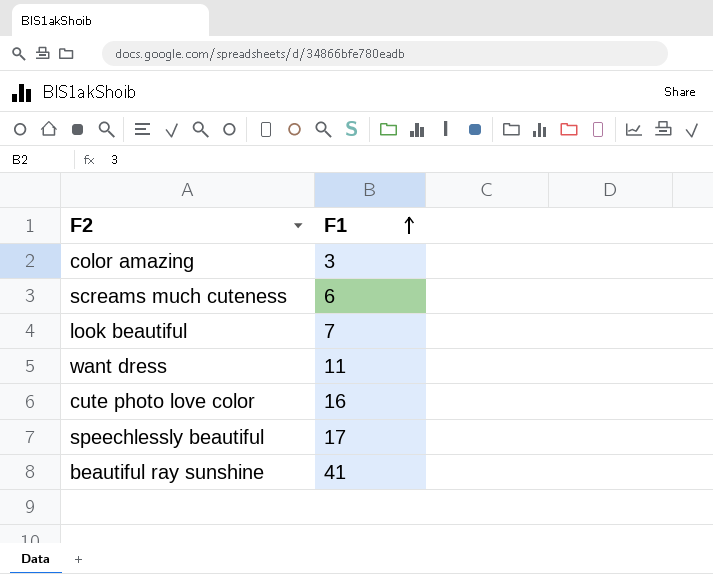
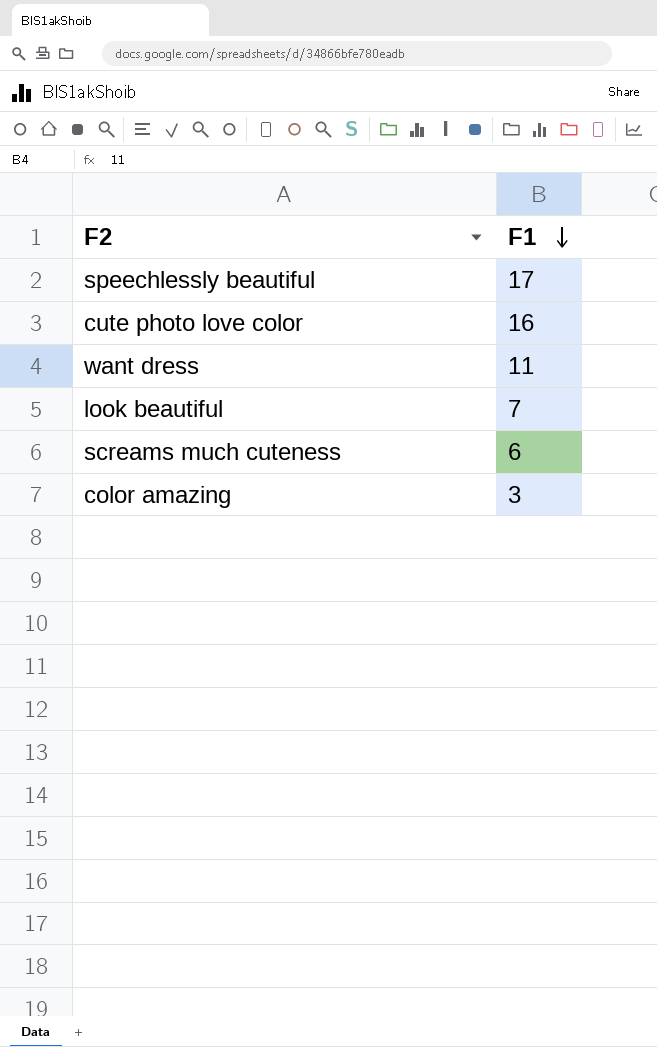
row order: F1 ascending -> F1 descending
row beautiful ray sunshine: 41 -> none

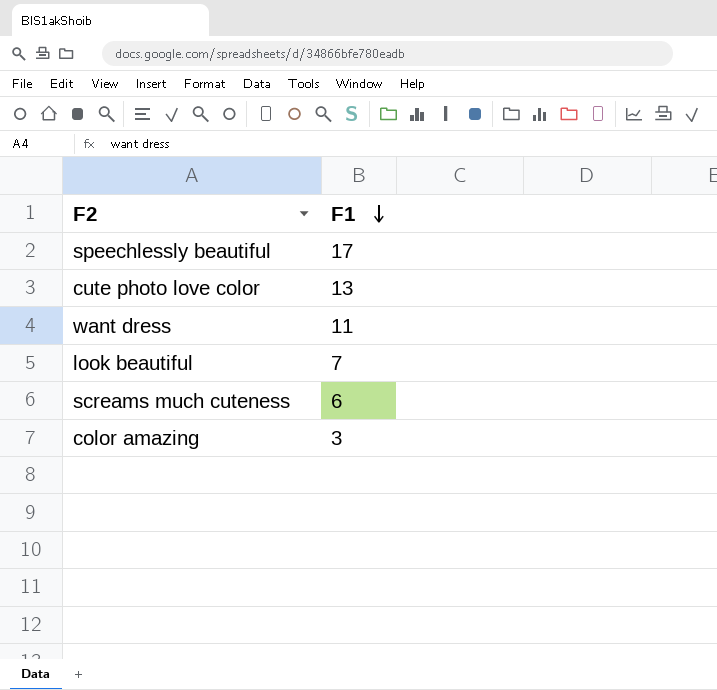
cute photo love color | F1: 16 -> 13

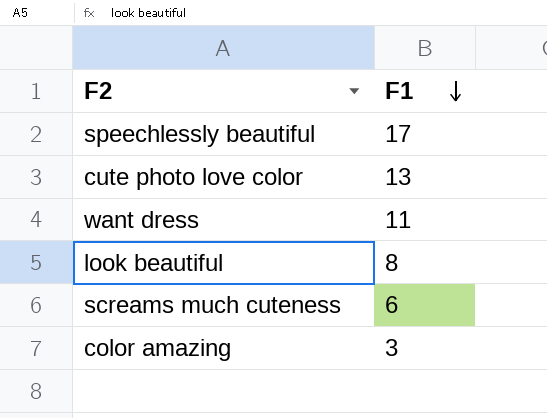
look beautiful | F1: 7 -> 8

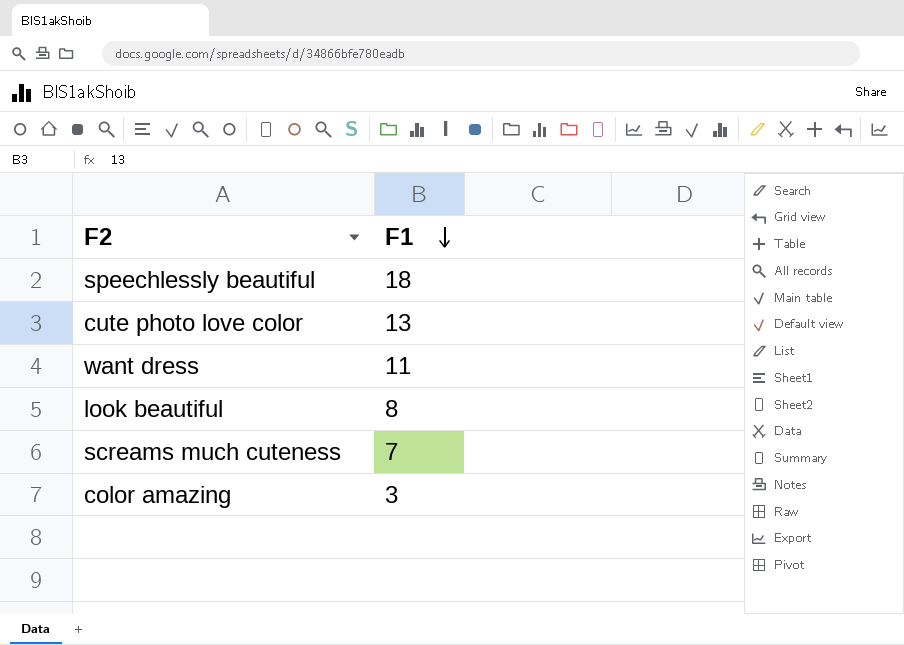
speechlessly beautiful | F1: 17 -> 18
screams much cuteness | F1: 6 -> 7

